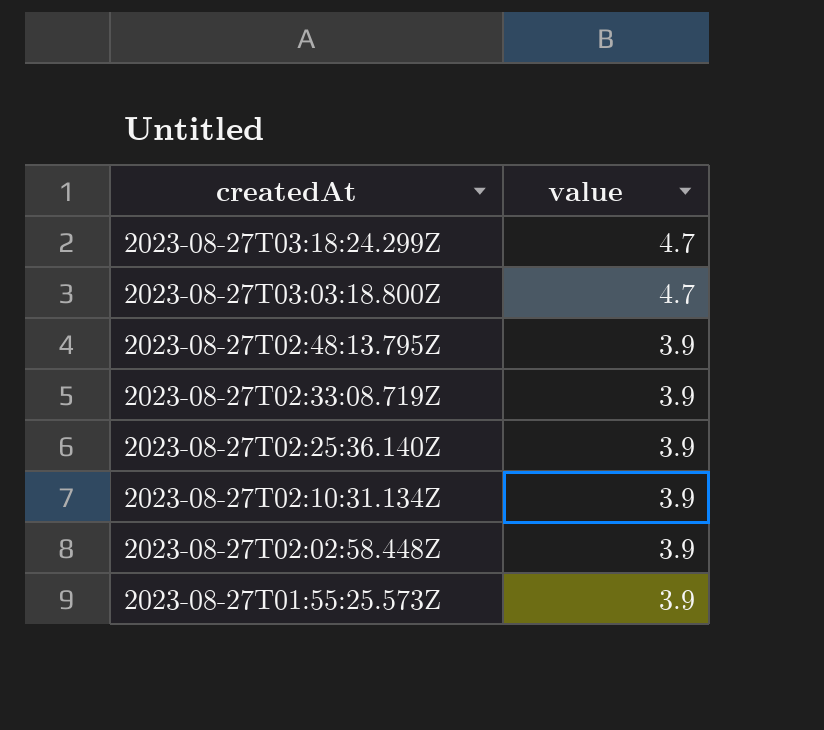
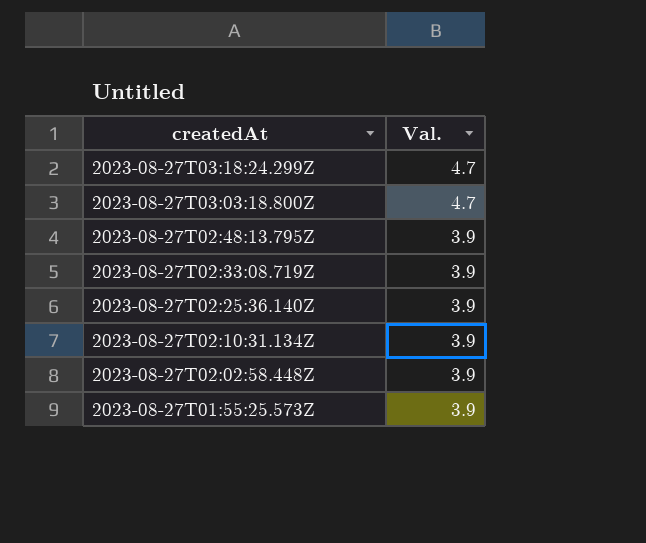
column name: value -> Val.

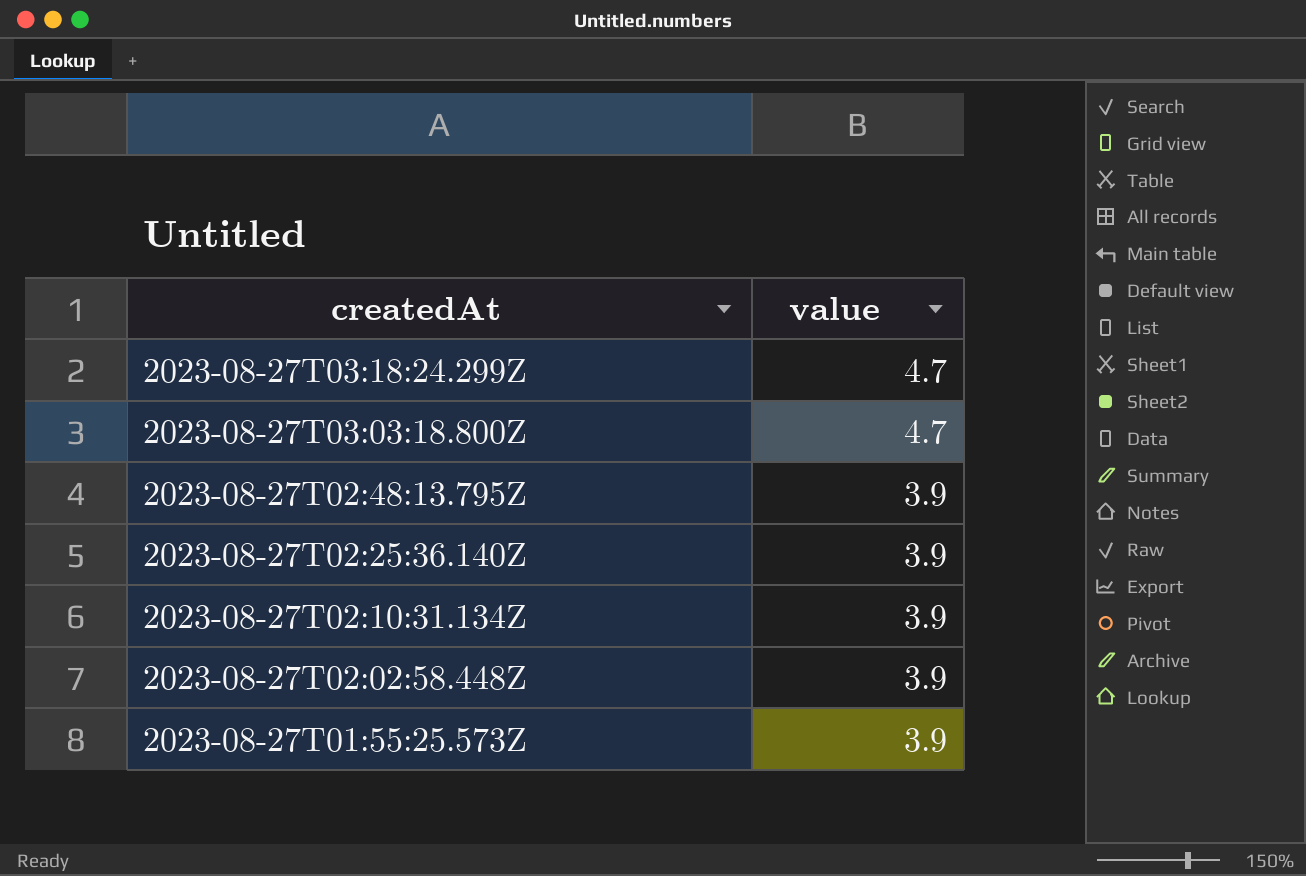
column name: Val. -> value
row 2023-08-27T02:33:08.719Z: 3.9 -> none

